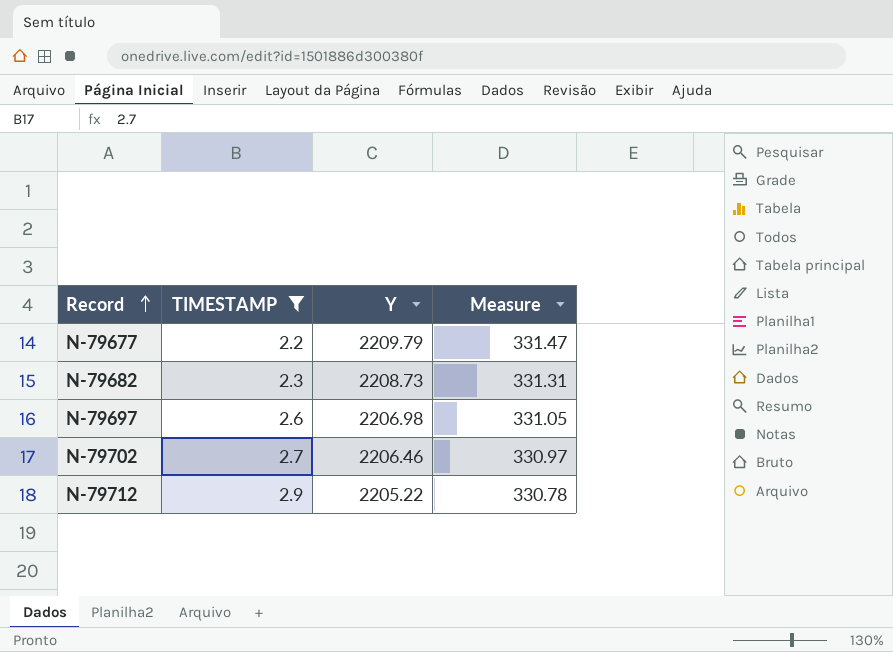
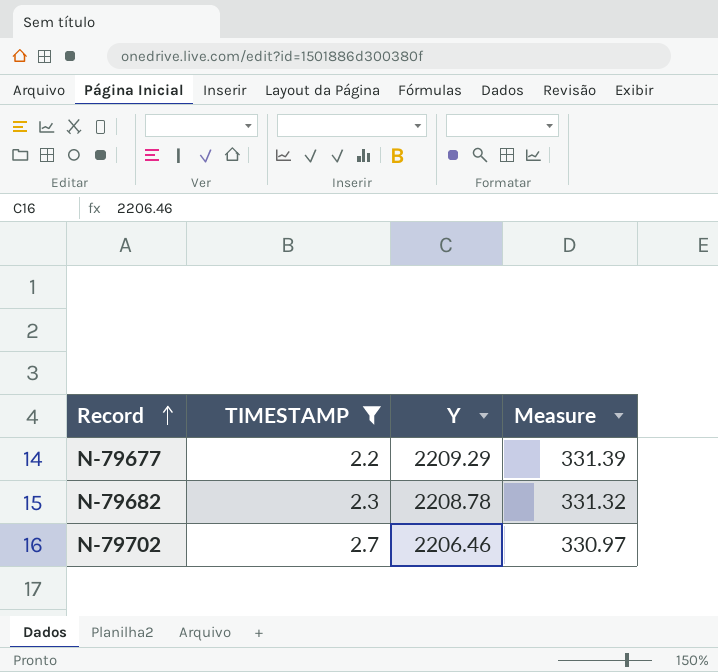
row N-79697: 2.6 | 2206.98 | 331.05 -> none
row N-79712: 2.9 | 2205.22 | 330.78 -> none
N-79677 | Y: 2209.79 -> 2209.29
N-79677 | Measure: 331.47 -> 331.39
N-79682 | Y: 2208.73 -> 2208.78
N-79682 | Measure: 331.31 -> 331.32

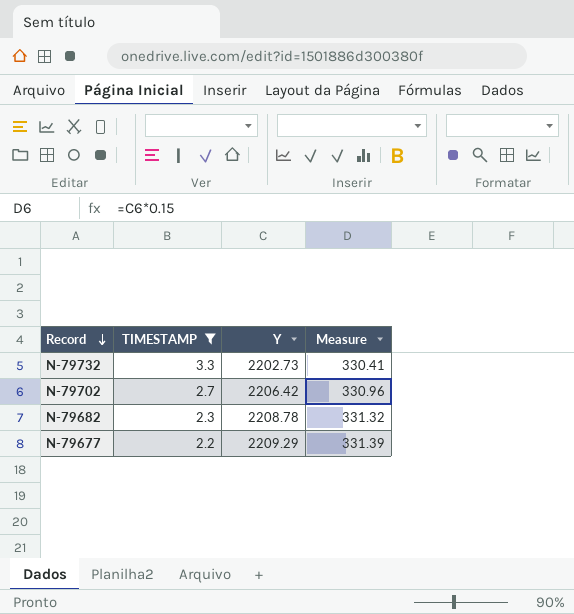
row order: Record ascending -> Record descending
row N-79732: none -> 3.3 | 2202.73 | 330.41
N-79702 | Y: 2206.46 -> 2206.42
N-79702 | Measure: 330.97 -> 330.96

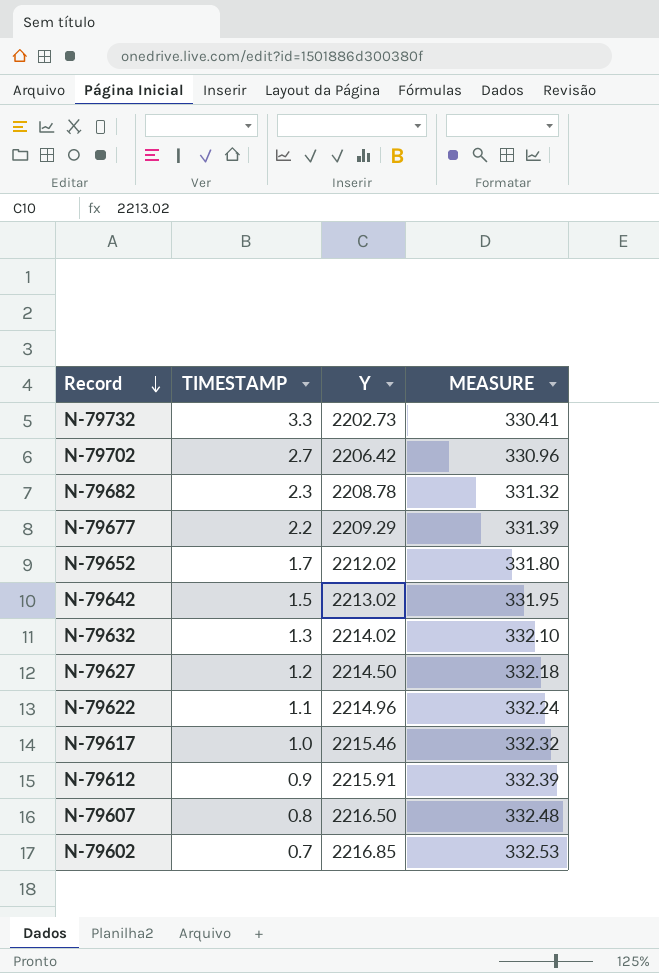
filter: TIMESTAMP >= 2.2 -> none
column name: Measure -> MEASURE

